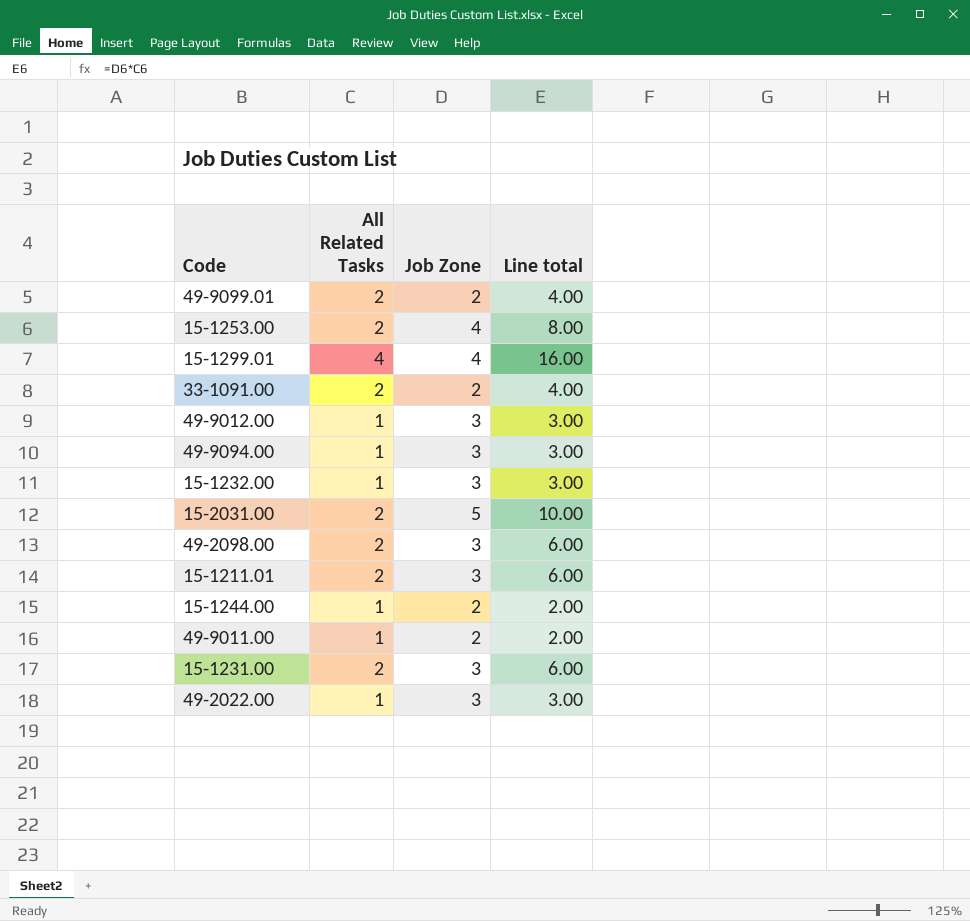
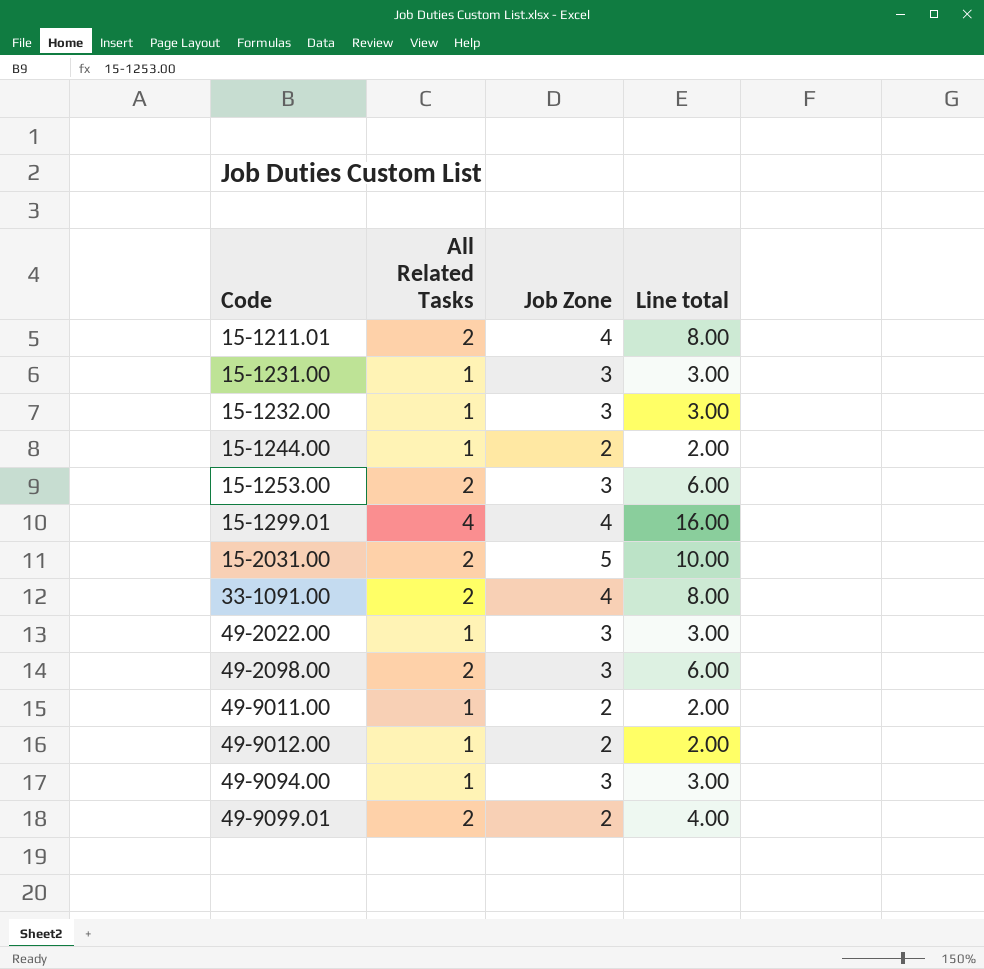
row order: none -> Code ascending
15-1211.01 | Job Zone: 3 -> 4
15-1211.01 | Line total: 6.00 -> 8.00
15-1231.00 | All Related Tasks: 2 -> 1
15-1231.00 | Line total: 6.00 -> 3.00
15-1253.00 | Job Zone: 4 -> 3
15-1253.00 | Line total: 8.00 -> 6.00
33-1091.00 | Job Zone: 2 -> 4
33-1091.00 | Line total: 4.00 -> 8.00
49-9012.00 | Job Zone: 3 -> 2
49-9012.00 | Line total: 3.00 -> 2.00

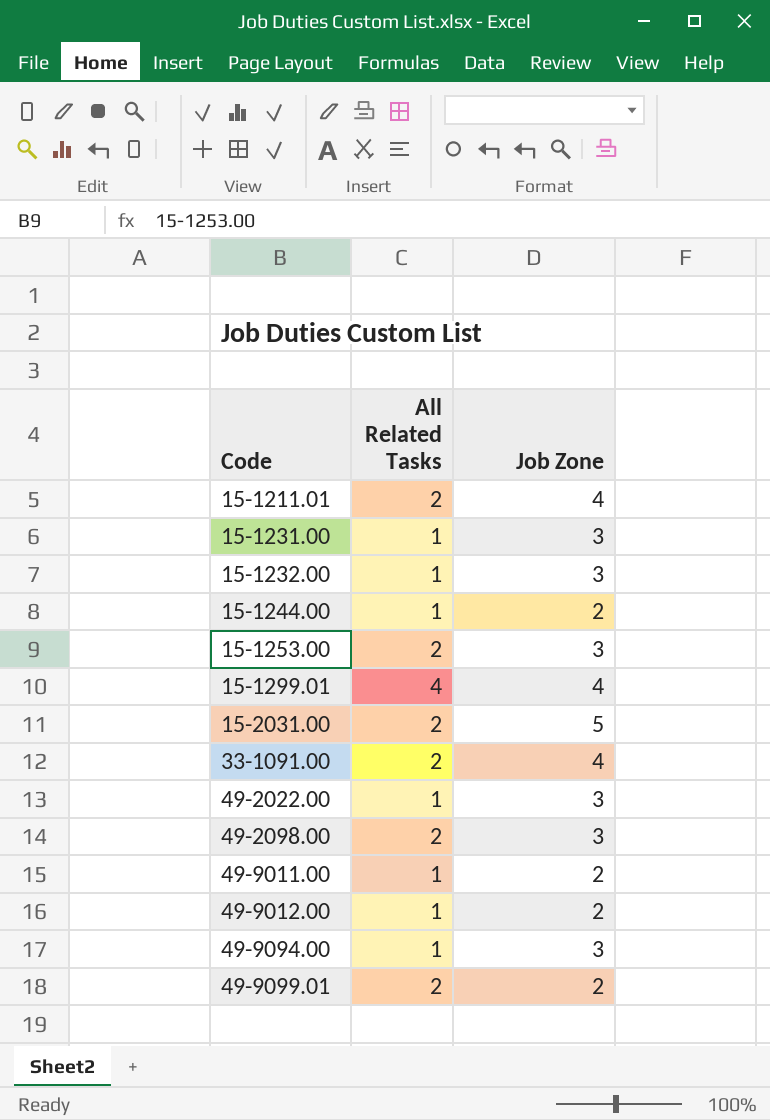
column Line total | formula: [All Related Tasks] * [Job Zone] -> none

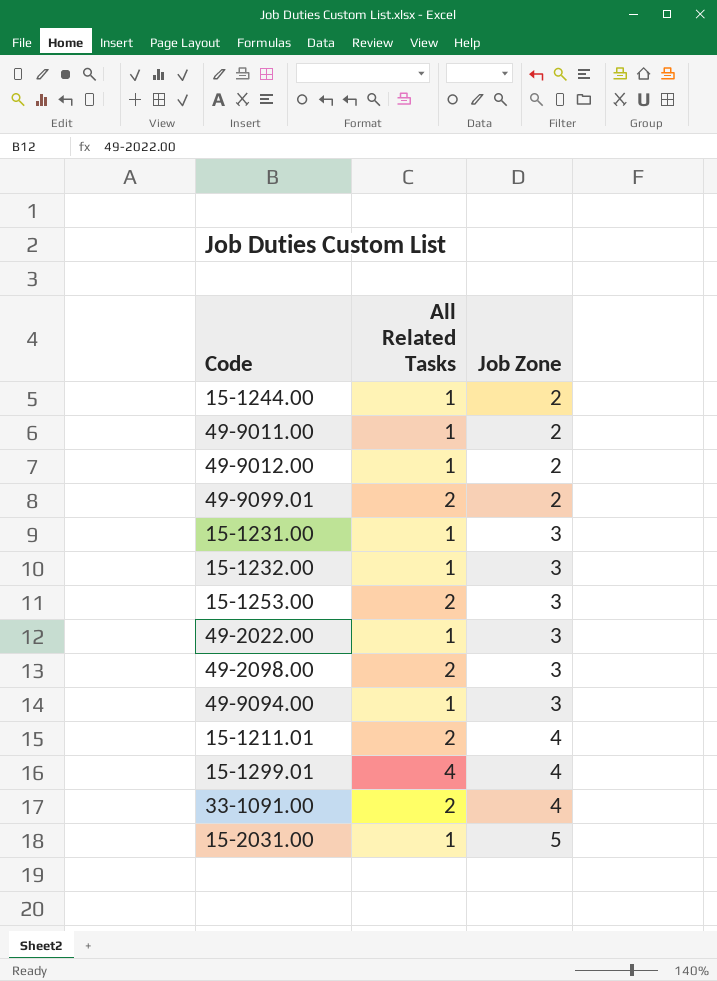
row order: Code ascending -> Job Zone ascending
15-2031.00 | All Related Tasks: 2 -> 1

